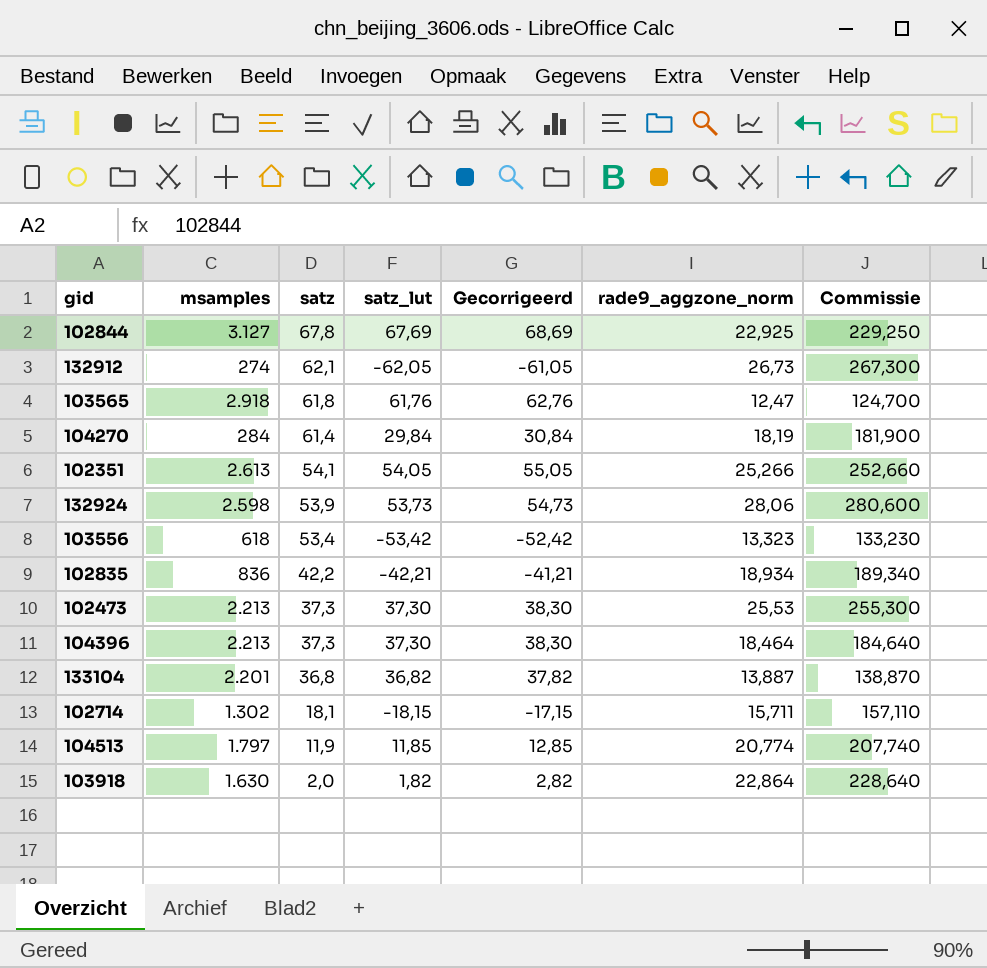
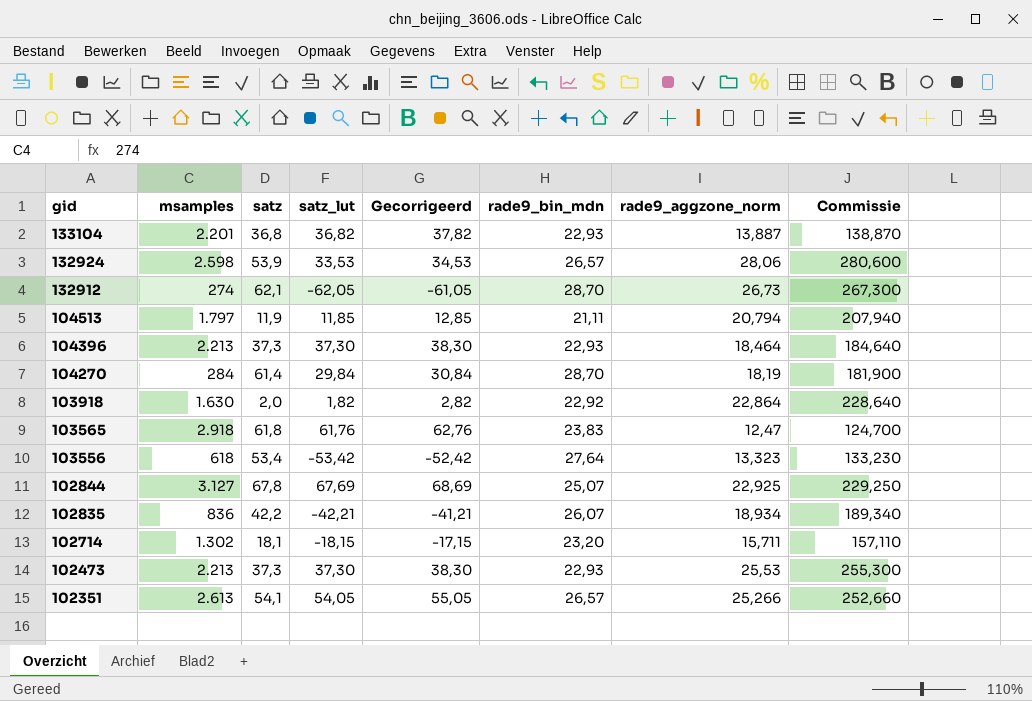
row order: satz descending -> gid descending
column rade9_bin_mdn | position: none -> 6
132924 | satz_lut: 53,73 -> 33,53
132924 | Gecorrigeerd: 54,73 -> 34,53
104513 | rade9_aggzone_norm: 20,774 -> 20,794
104513 | Commissie: 207,740 -> 207,940

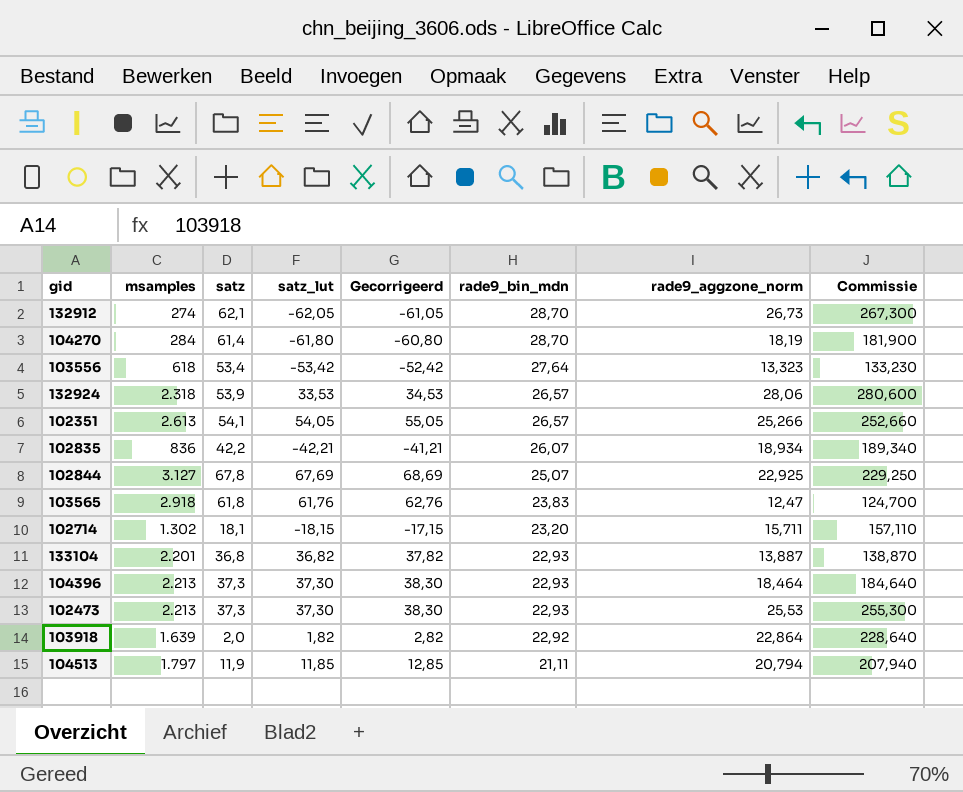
row order: gid descending -> rade9_bin_mdn descending
104270 | satz_lut: 29,84 -> -61,80
104270 | Gecorrigeerd: 30,84 -> -60,80
132924 | msamples: 2.598 -> 2.318
103918 | msamples: 1.630 -> 1.639

